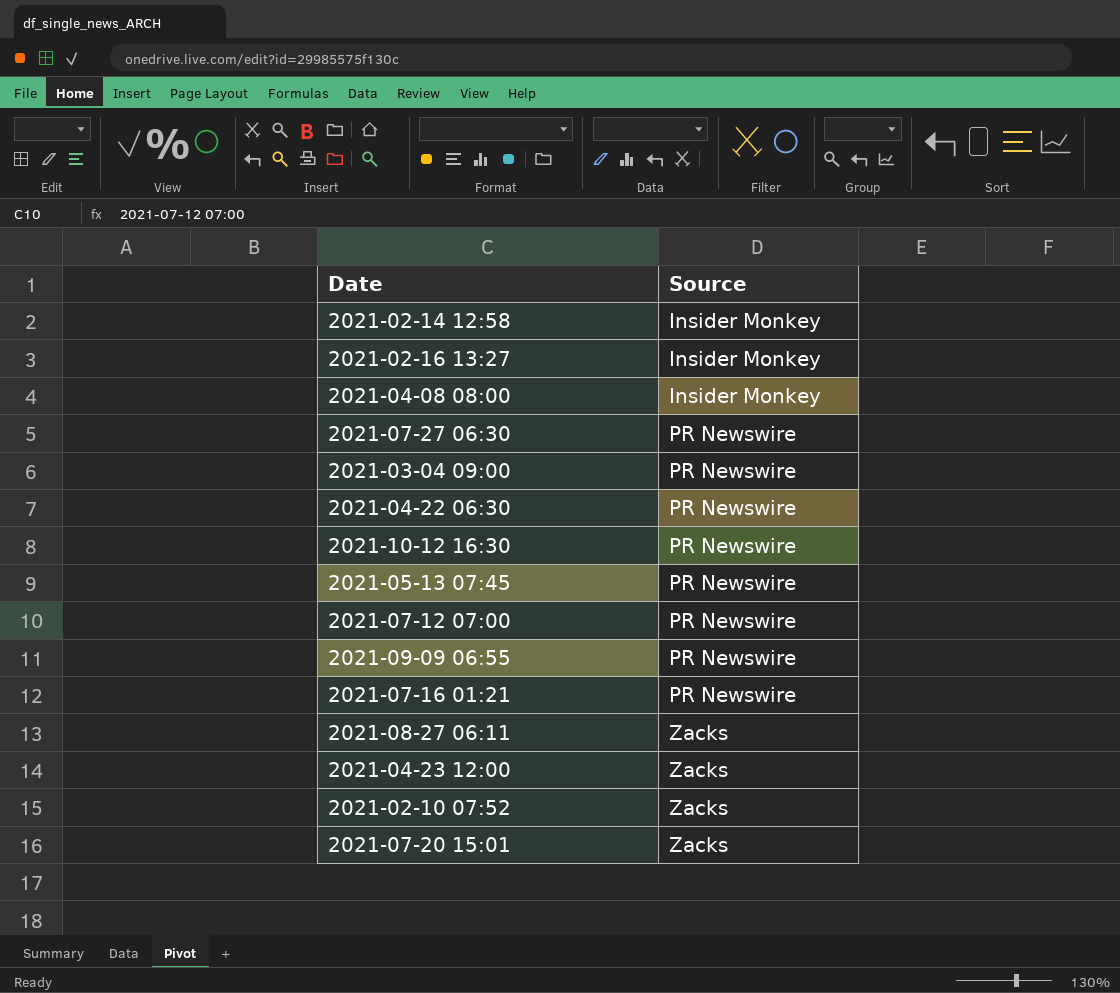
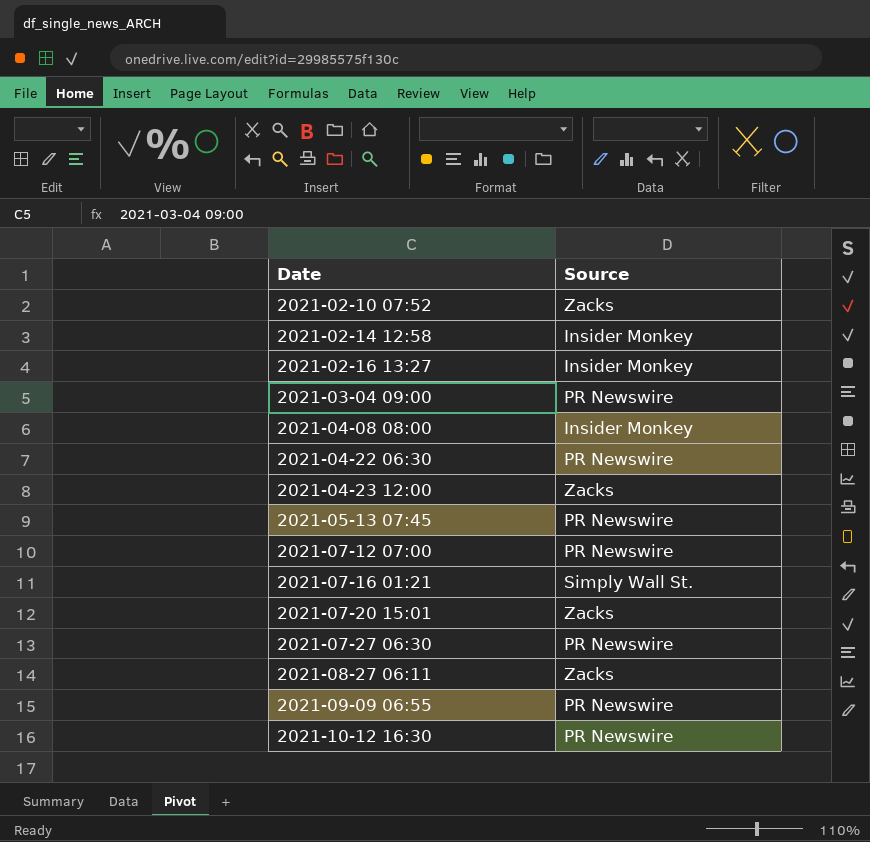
row order: Source ascending -> Date ascending
2021-07-16 01:21 | Source: PR Newswire -> Simply Wall St.

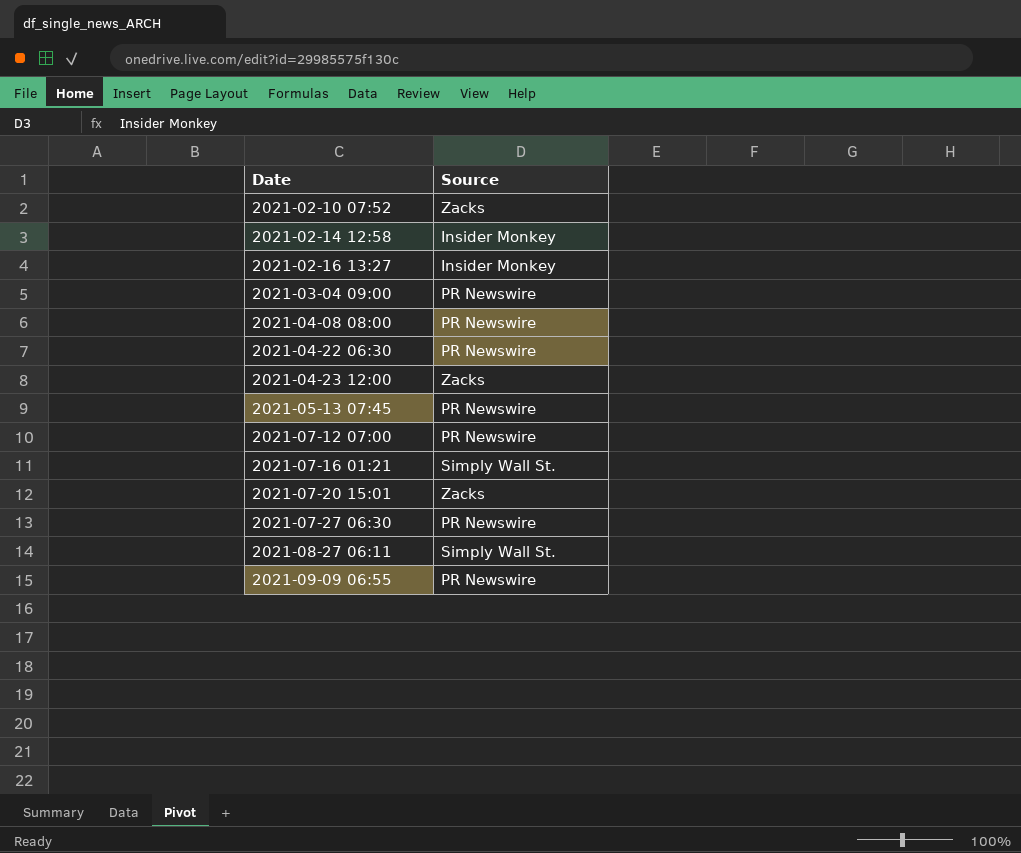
row 2021-10-12 16:30: PR Newswire -> none
2021-04-08 08:00 | Source: Insider Monkey -> PR Newswire
2021-08-27 06:11 | Source: Zacks -> Simply Wall St.

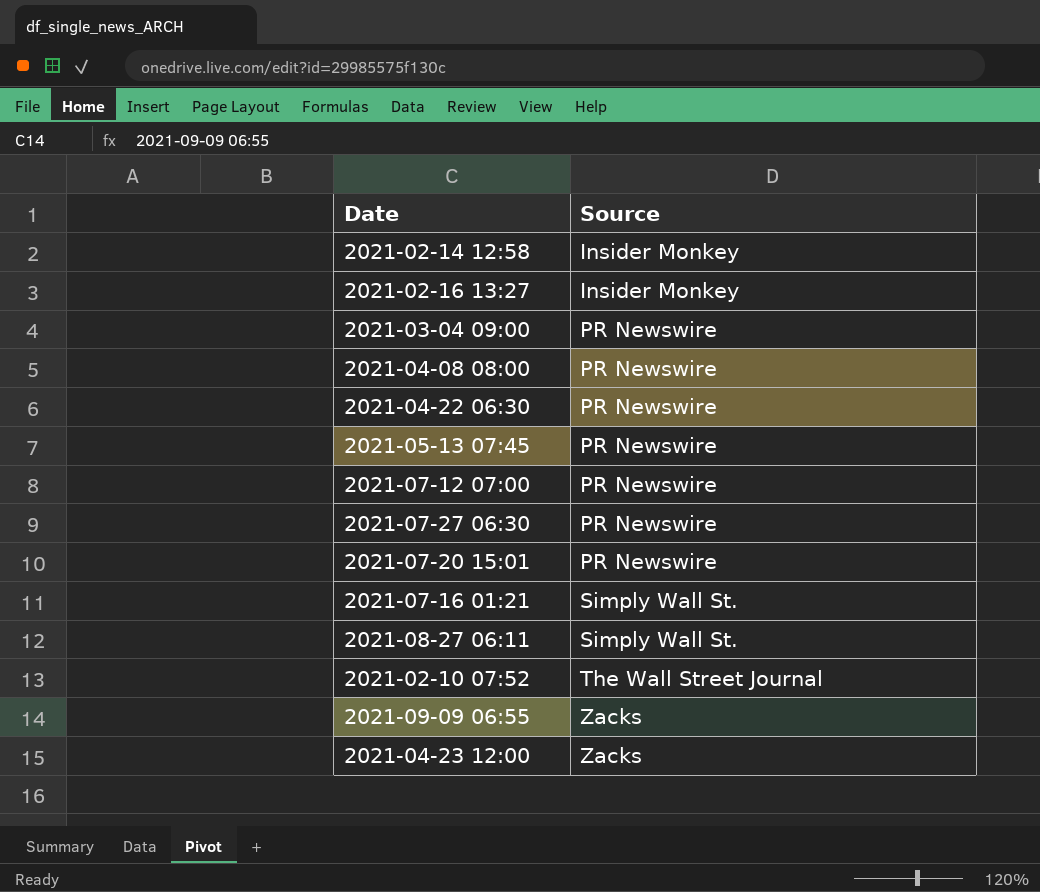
row order: Date ascending -> Source ascending
2021-07-20 15:01 | Source: Zacks -> PR Newswire
2021-02-10 07:52 | Source: Zacks -> The Wall Street Journal
2021-09-09 06:55 | Source: PR Newswire -> Zacks

